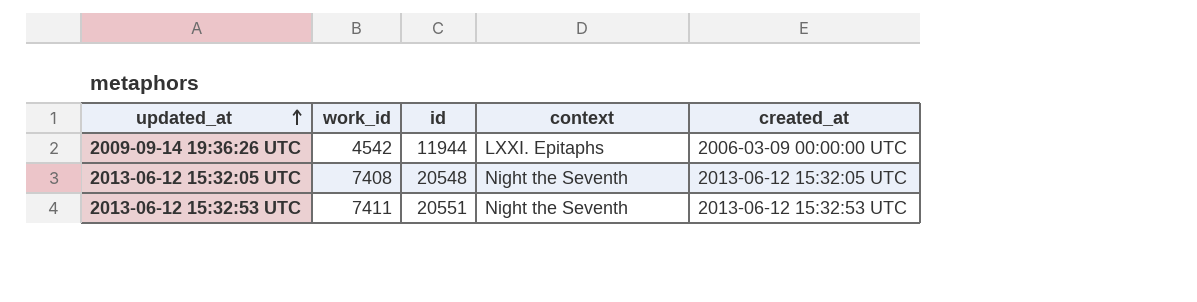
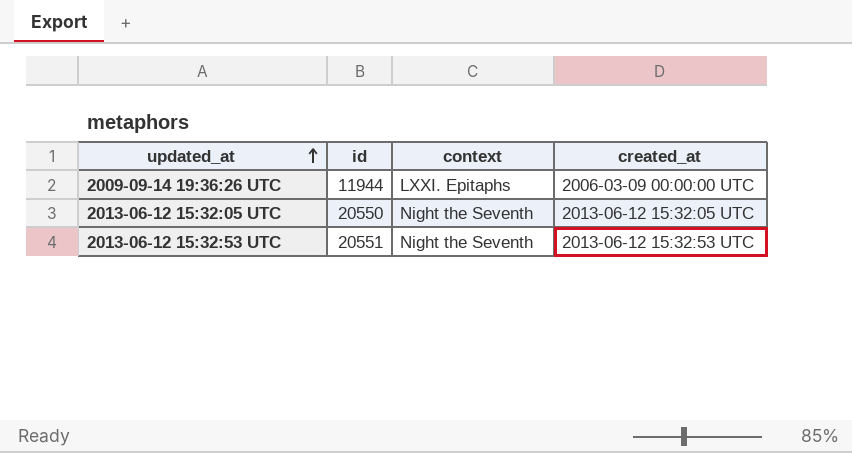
column work_id | position: 2 -> none
2013-06-12 15:32:05 UTC | id: 20548 -> 20550

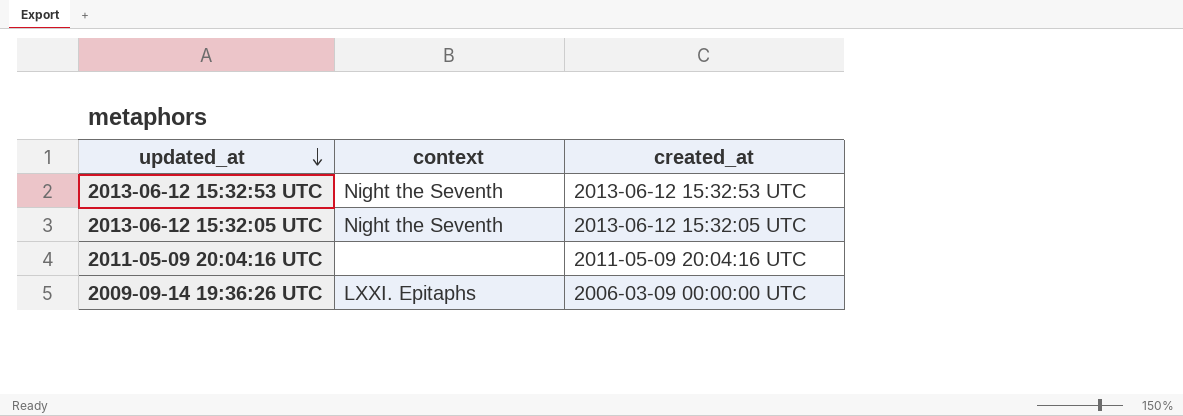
row order: updated_at ascending -> updated_at descending
column id | position: 2 -> none
row 2011-05-09 20:04:16 UTC: none -> none | 2011-05-09 20:04:16 UTC

